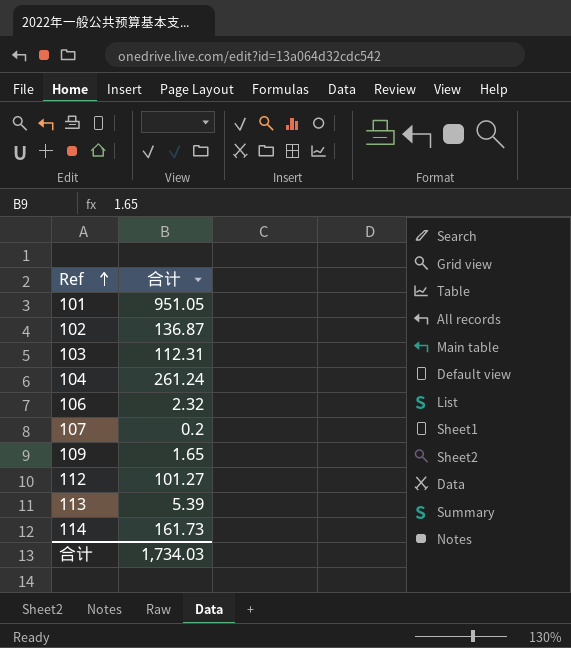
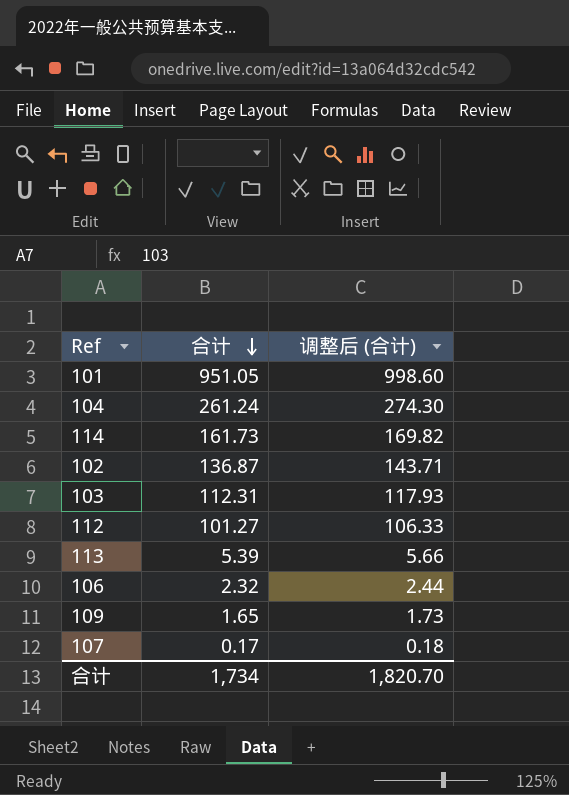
row order: Ref ascending -> 合计 descending
column 调整后 (合计) | formula: none -> [合计] * 1.05
107 | 合计: 0.2 -> 0.17
合计 | 合计: 1,734.03 -> 1,734

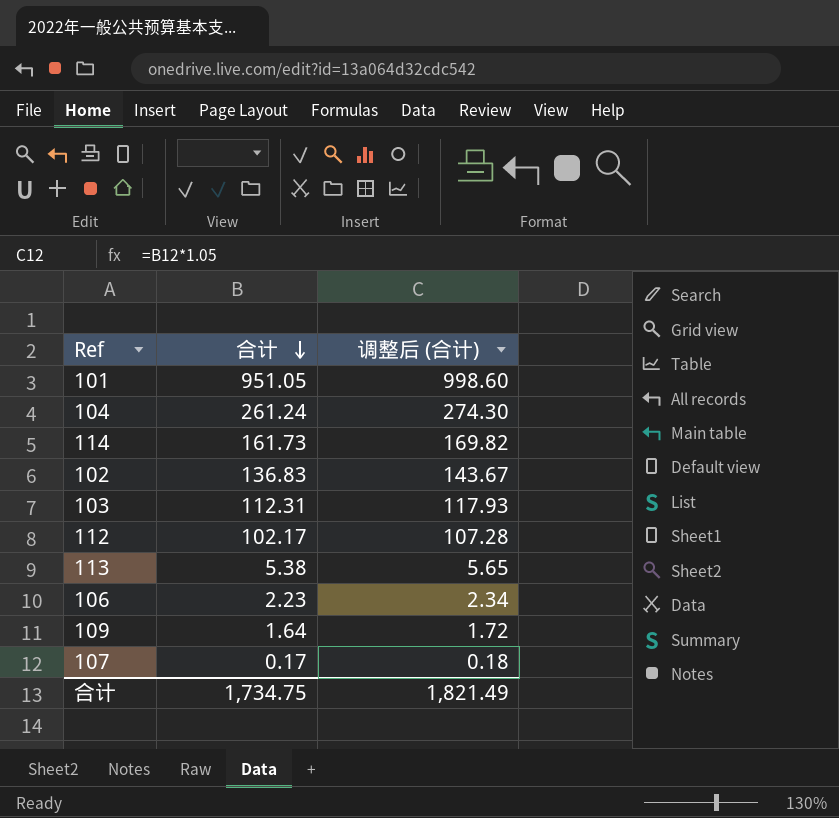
102 | 合计: 136.87 -> 136.83
102 | 调整后 (合计): 143.71 -> 143.67
112 | 合计: 101.27 -> 102.17
112 | 调整后 (合计): 106.33 -> 107.28
113 | 合计: 5.39 -> 5.38
113 | 调整后 (合计): 5.66 -> 5.65
106 | 合计: 2.32 -> 2.23
106 | 调整后 (合计): 2.44 -> 2.34
109 | 合计: 1.65 -> 1.64
109 | 调整后 (合计): 1.73 -> 1.72
合计 | 合计: 1,734 -> 1,734.75
合计 | 调整后 (合计): 1,820.70 -> 1,821.49

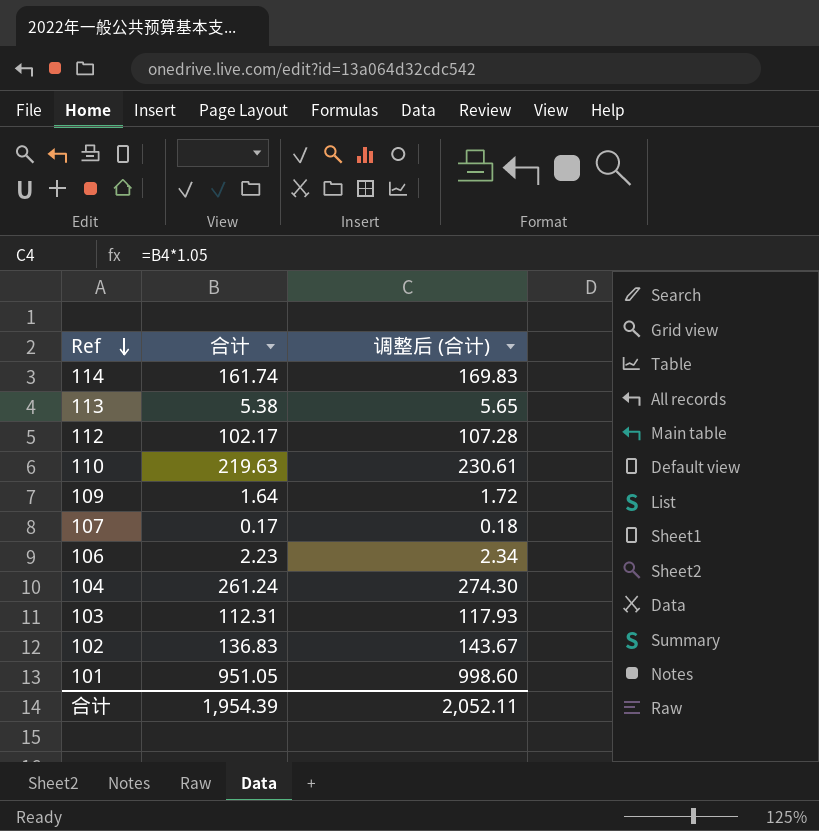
row order: 合计 descending -> Ref descending
114 | 合计: 161.73 -> 161.74
114 | 调整后 (合计): 169.82 -> 169.83
row 110: none -> 219.63 | 230.61
合计 | 合计: 1,734.75 -> 1,954.39
合计 | 调整后 (合计): 1,821.49 -> 2,052.11

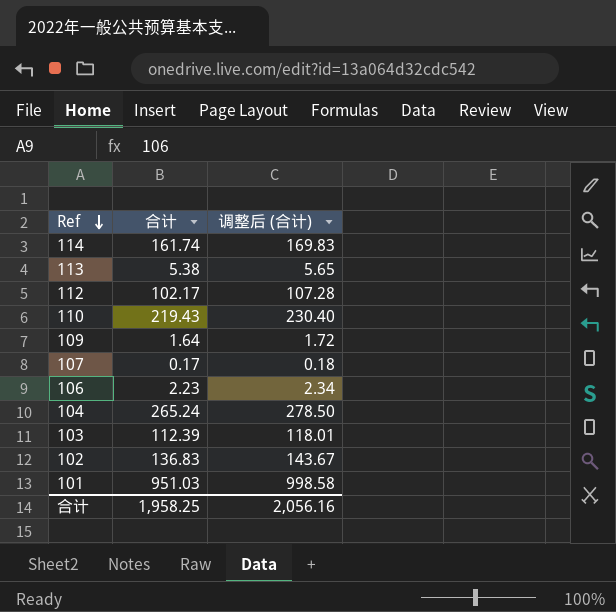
110 | 合计: 219.63 -> 219.43
110 | 调整后 (合计): 230.61 -> 230.40
104 | 合计: 261.24 -> 265.24
104 | 调整后 (合计): 274.30 -> 278.50
103 | 合计: 112.31 -> 112.39
103 | 调整后 (合计): 117.93 -> 118.01
101 | 合计: 951.05 -> 951.03
101 | 调整后 (合计): 998.60 -> 998.58
合计 | 合计: 1,954.39 -> 1,958.25
合计 | 调整后 (合计): 2,052.11 -> 2,056.16

